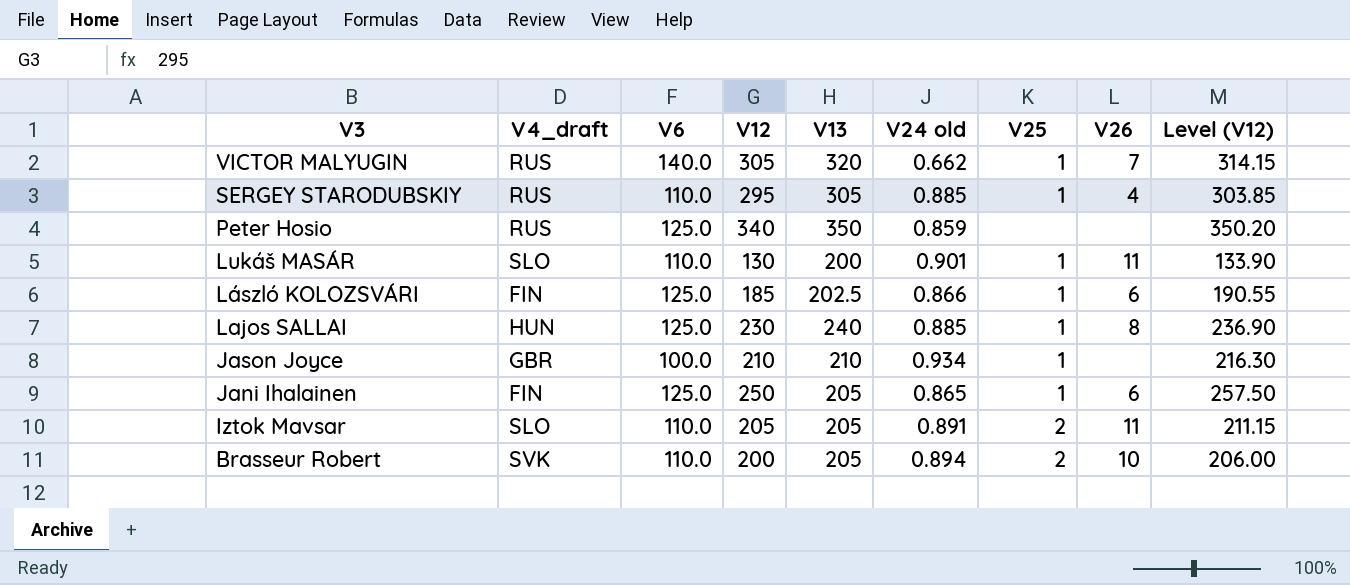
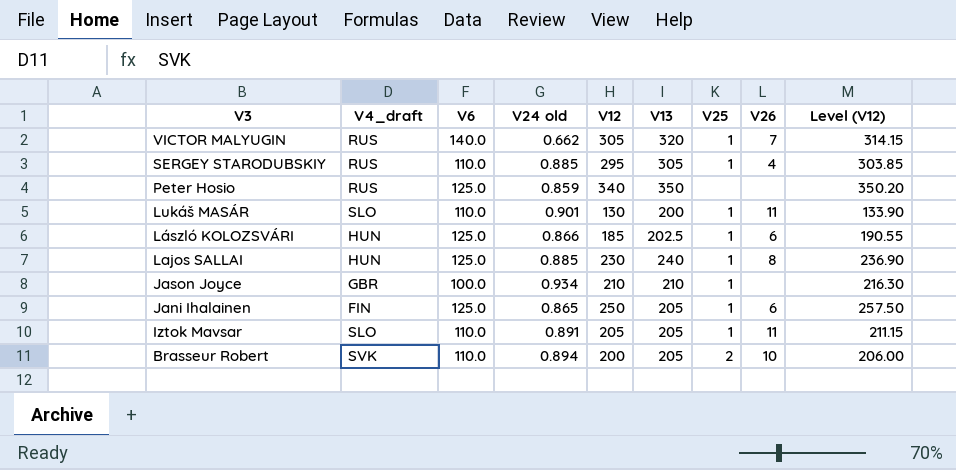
column V24 old | position: 6 -> 4
László KOLOZSVÁRI | V4_draft: FIN -> HUN
Iztok Mavsar | V25: 2 -> 1

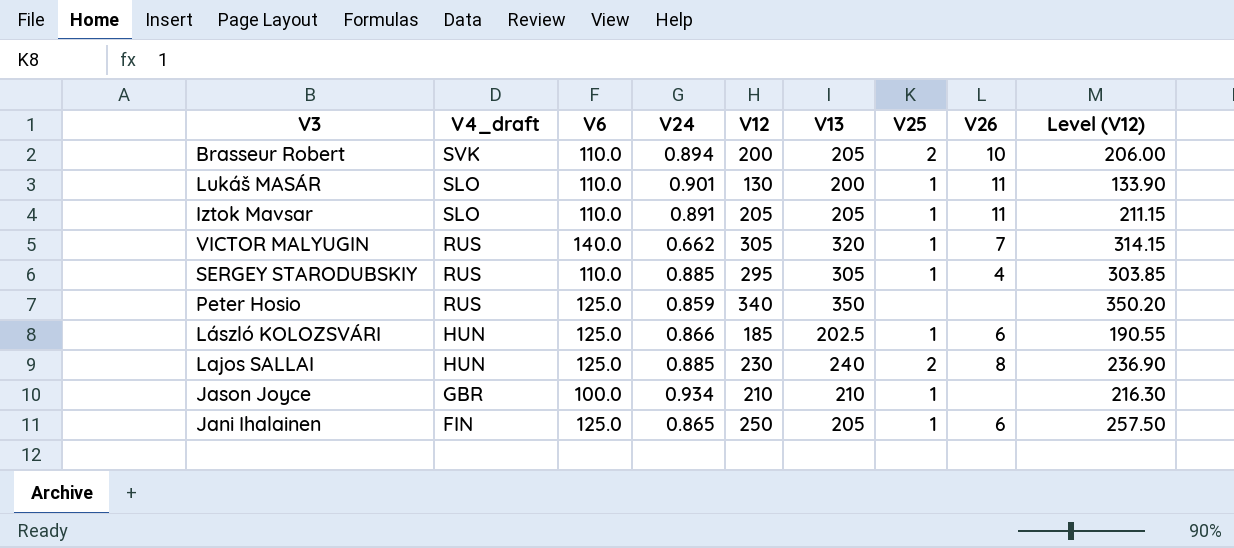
row order: V3 descending -> V4_draft descending
column name: V24 old -> V24
Lajos SALLAI | V25: 1 -> 2

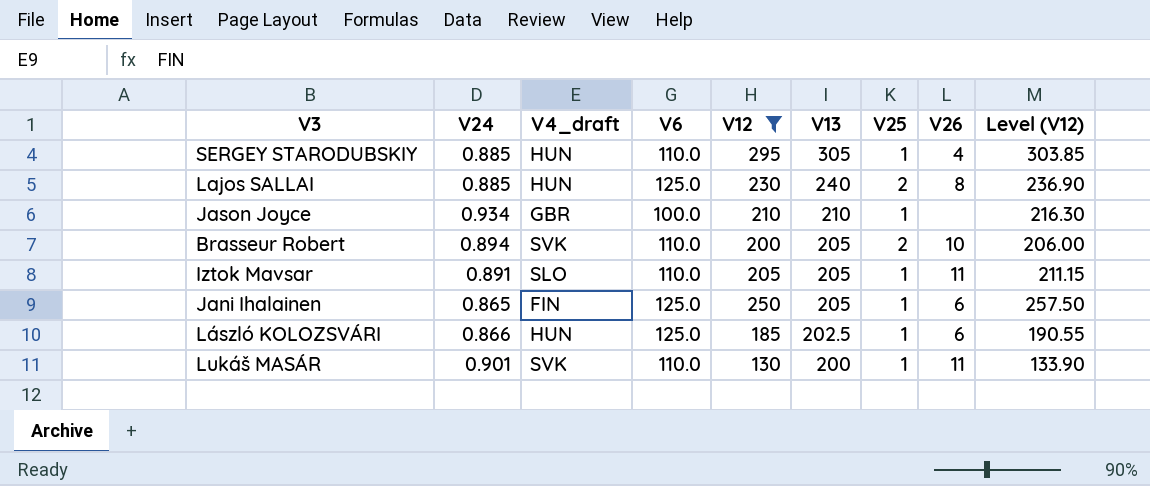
filter: none -> V12 <= 295
row order: V4_draft descending -> V13 descending
column V24 | position: 4 -> 2
SERGEY STARODUBSKIY | V4_draft: RUS -> HUN
Lukáš MASÁR | V4_draft: SLO -> SVK

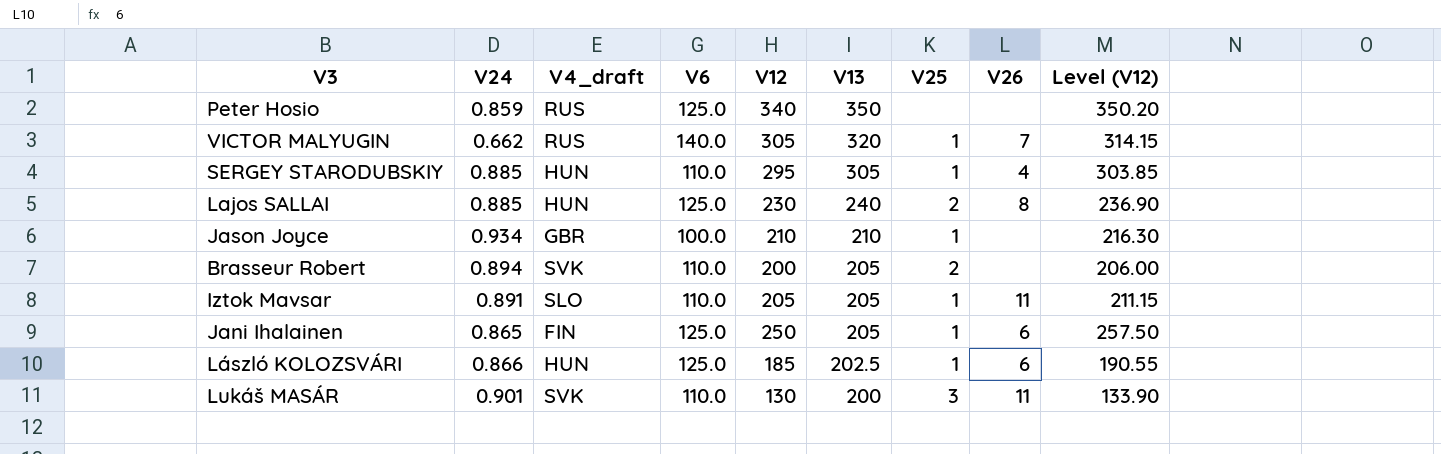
filter: V12 <= 295 -> none
Brasseur Robert | V26: 10 -> none
Lukáš MASÁR | V25: 1 -> 3

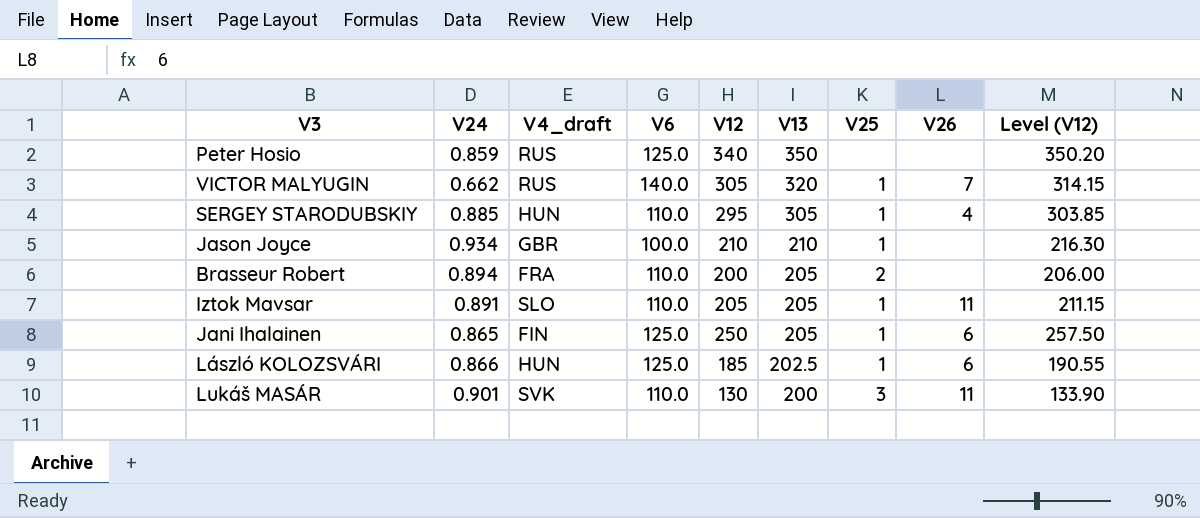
row Lajos SALLAI: 0.885 | HUN | 125.0 | 230 | 240 | 2 | 8 | 236.90 -> none
Brasseur Robert | V4_draft: SVK -> FRA

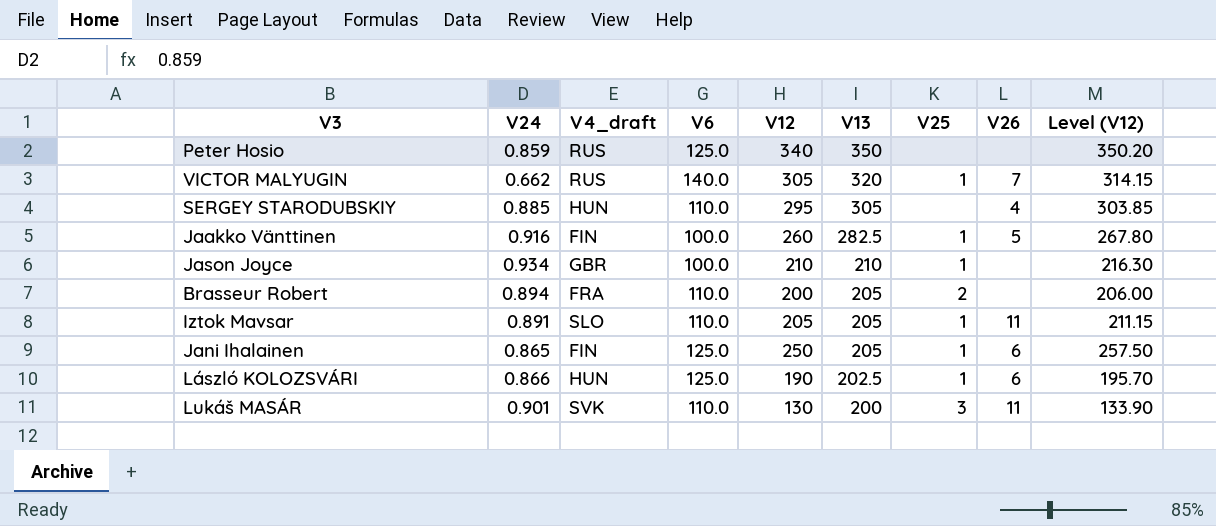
SERGEY STARODUBSKIY | V25: 1 -> none
row Jaakko Vänttinen: none -> 0.916 | FIN | 100.0 | 260 | 282.5 | 1 | 5 | 267.80
László KOLOZSVÁRI | V12: 185 -> 190
László KOLOZSVÁRI | Level (V12): 190.55 -> 195.70

